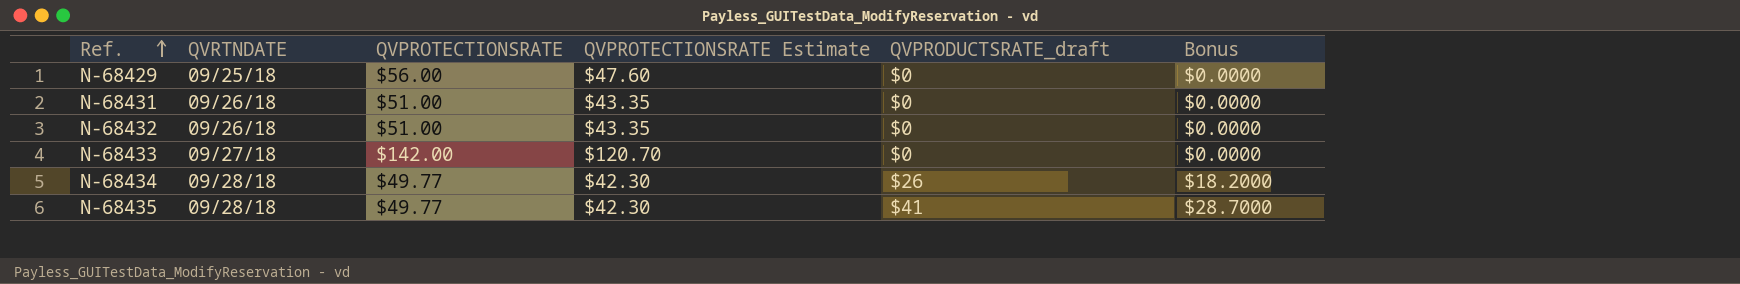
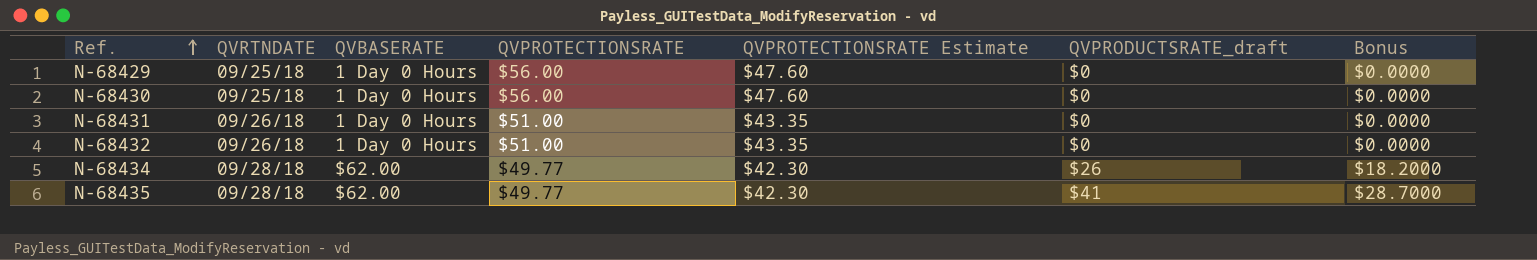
column QVBASERATE | position: none -> 3
row N-68433: 09/27/18 | $142.00 | $120.70 | $0 | $0.0000 -> none
row N-68430: none -> 09/25/18 | 1 Day 0 Hours | $56.00 | $47.60 | $0 | $0.0000

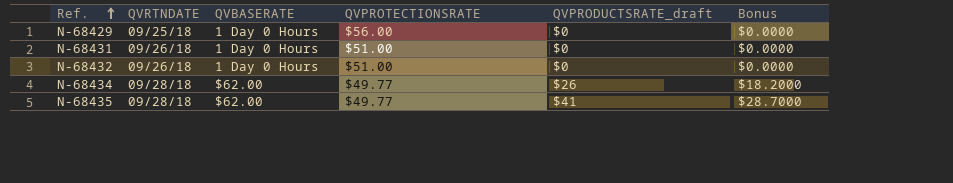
column QVPROTECTIONSRATE Estimate | formula: [QVPROTECTIONSRATE] * 0.85 -> none
row N-68430: 09/25/18 | 1 Day 0 Hours | $56.00 | $47.60 | $0 | $0.0000 -> none

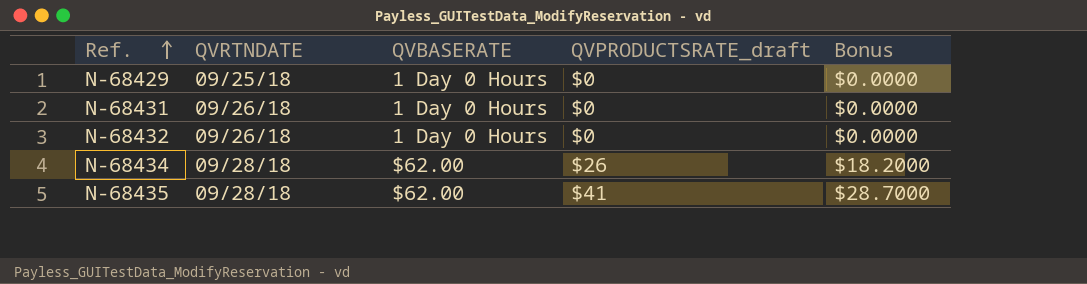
column QVPROTECTIONSRATE | position: 4 -> none

